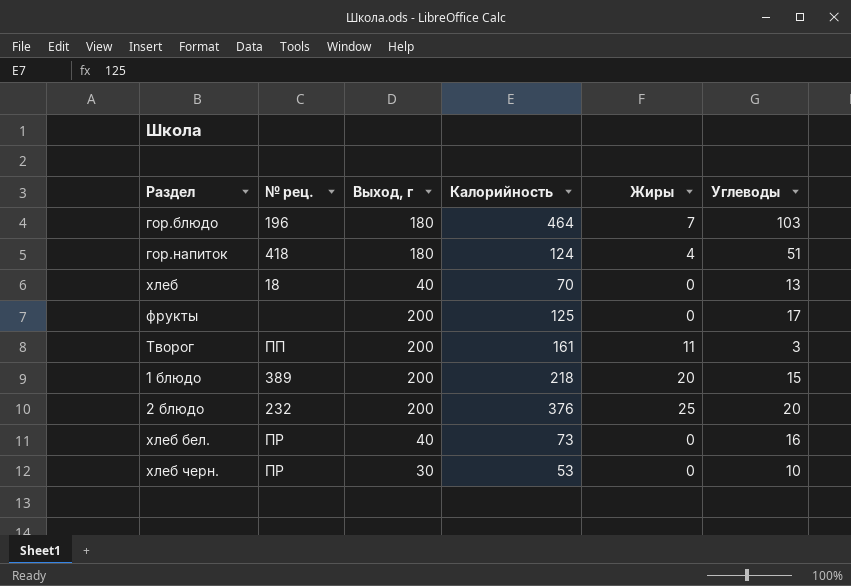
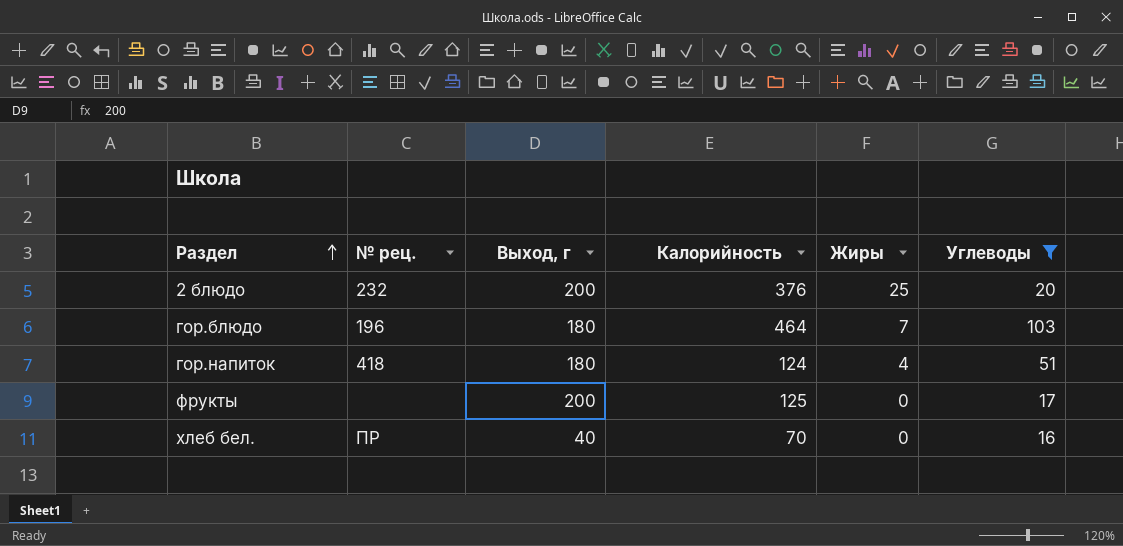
filter: none -> Углеводы >= 16
row order: none -> Раздел ascending
хлеб бел. | Калорийность: 73 -> 70

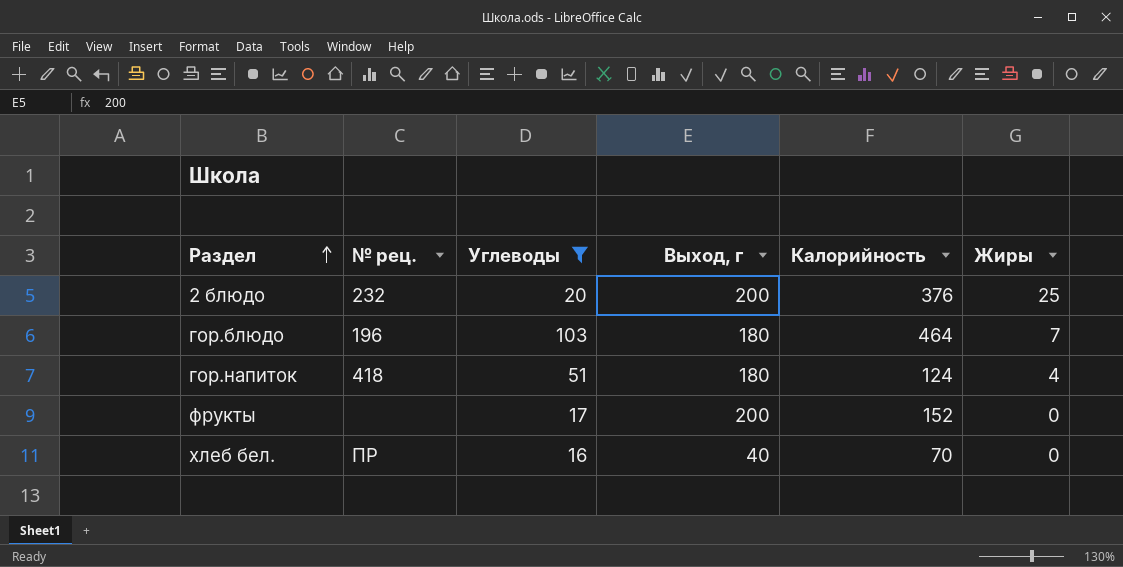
column Углеводы | position: 6 -> 3
фрукты | Калорийность: 125 -> 152

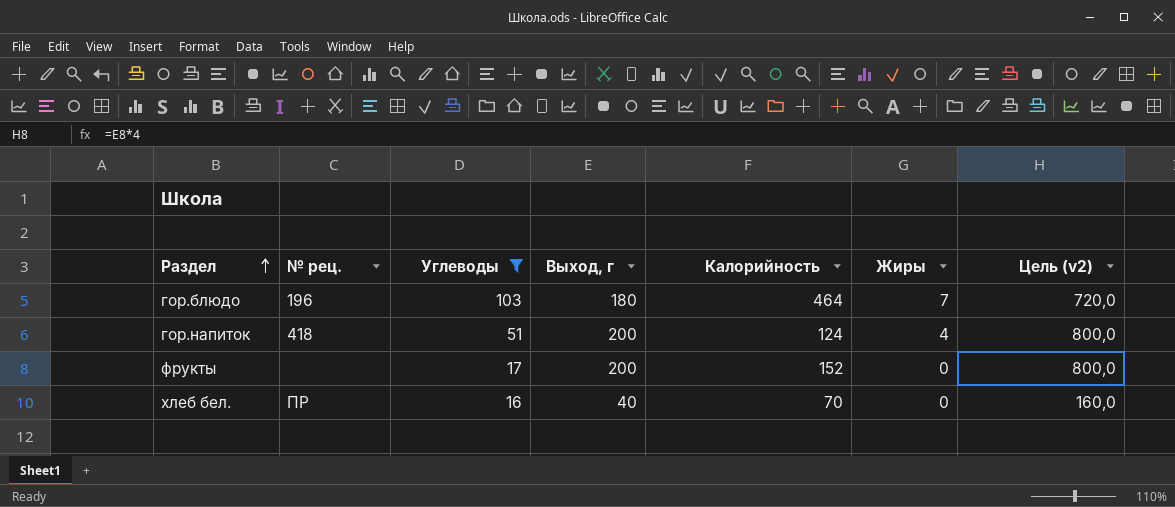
column Цель (v2) | formula: none -> [Выход, г] * 4
row 2 блюдо: 232 | 20 | 200 | 376 | 25 -> none
гор.напиток | Выход, г: 180 -> 200

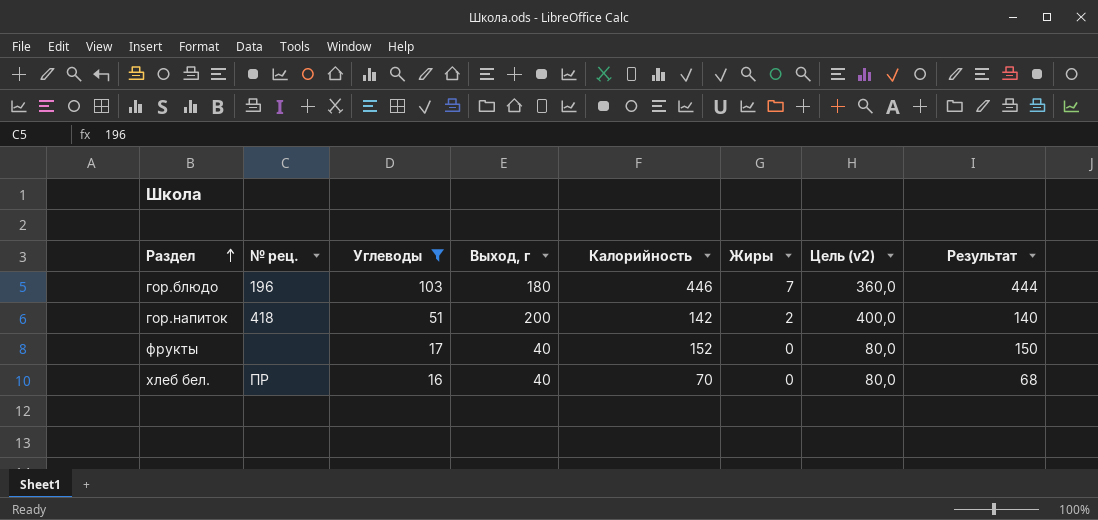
column Цель (v2) | formula: [Выход, г] * 4 -> [Выход, г] * 2
column Результат | formula: none -> [Калорийность] - 2
гор.блюдо | Калорийность: 464 -> 446
гор.напиток | Калорийность: 124 -> 142
гор.напиток | Жиры: 4 -> 2
фрукты | Выход, г: 200 -> 40

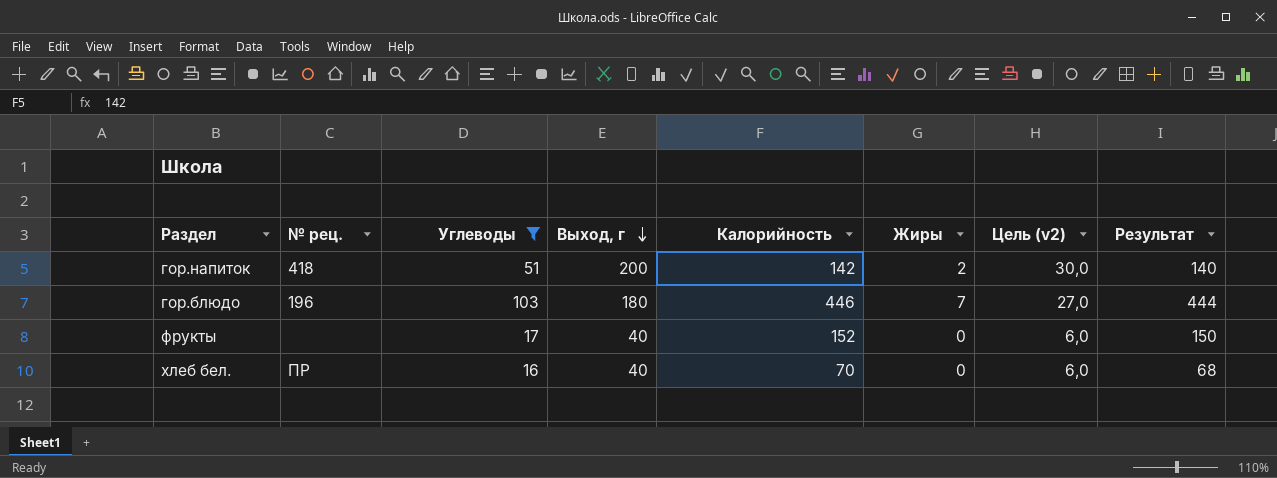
row order: Раздел ascending -> Выход, г descending
column Цель (v2) | formula: [Выход, г] * 2 -> [Выход, г] * 0,15

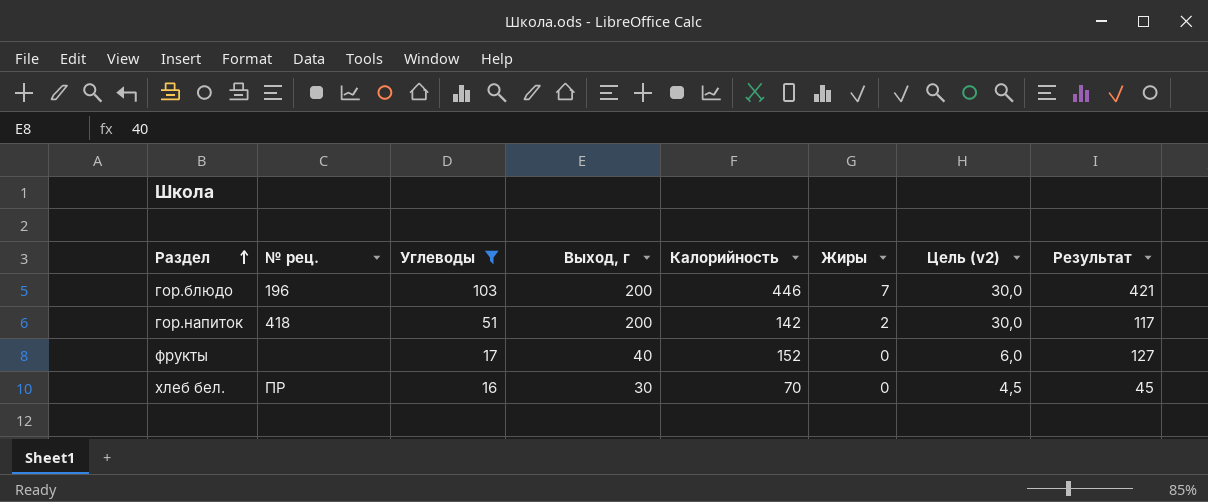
row order: Выход, г descending -> Раздел ascending
column Результат | formula: [Калорийность] - 2 -> [Калорийность] - 25
гор.блюдо | Выход, г: 180 -> 200
гор.блюдо | Цель (v2): 27,0 -> 30,0
хлеб бел. | Выход, г: 40 -> 30
хлеб бел. | Цель (v2): 6,0 -> 4,5

